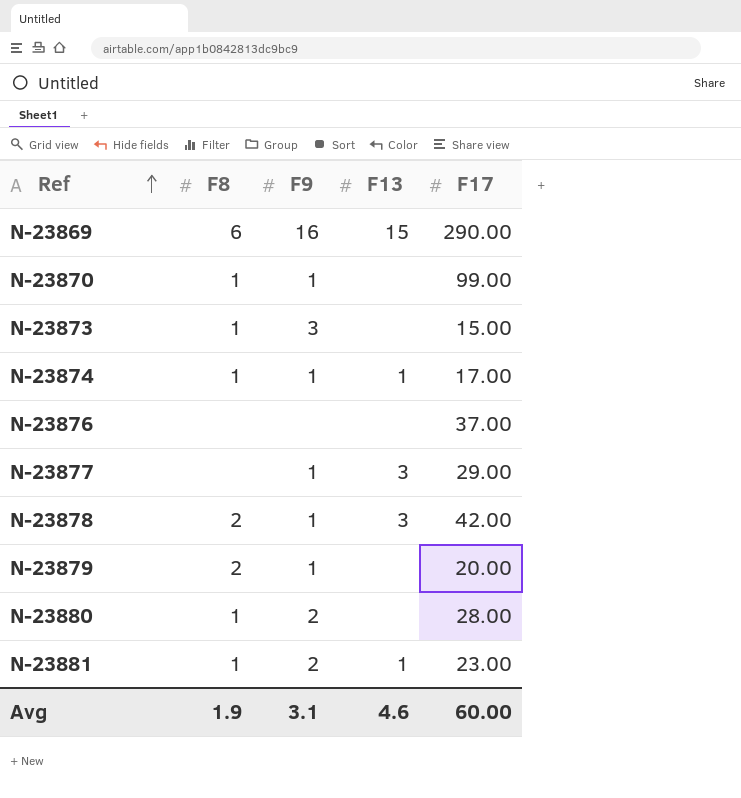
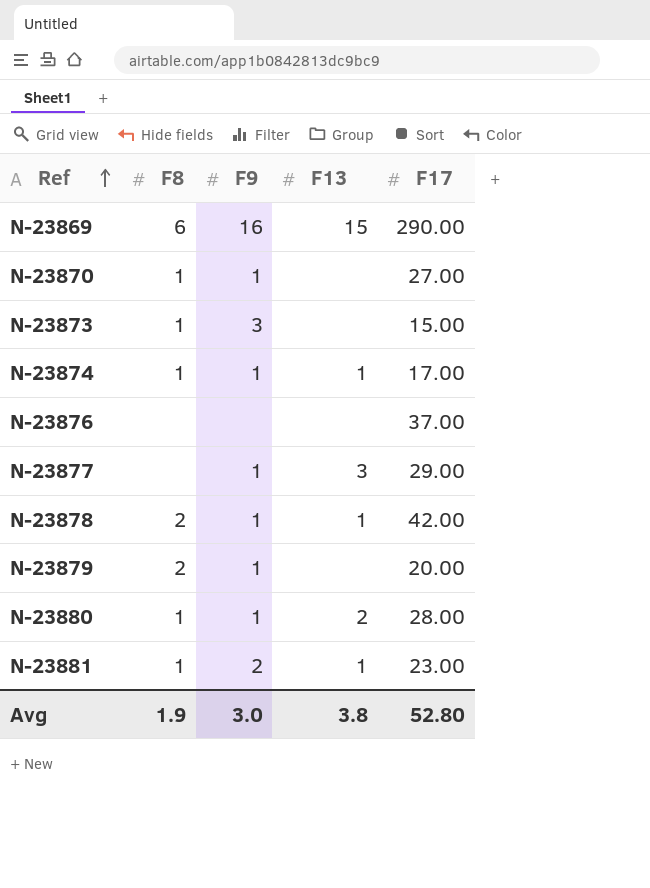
N-23870 | F17: 99.00 -> 27.00
N-23878 | F13: 3 -> 1
N-23880 | F9: 2 -> 1
N-23880 | F13: none -> 2
Avg | F9: 3.1 -> 3.0
Avg | F13: 4.6 -> 3.8
Avg | F17: 60.00 -> 52.80

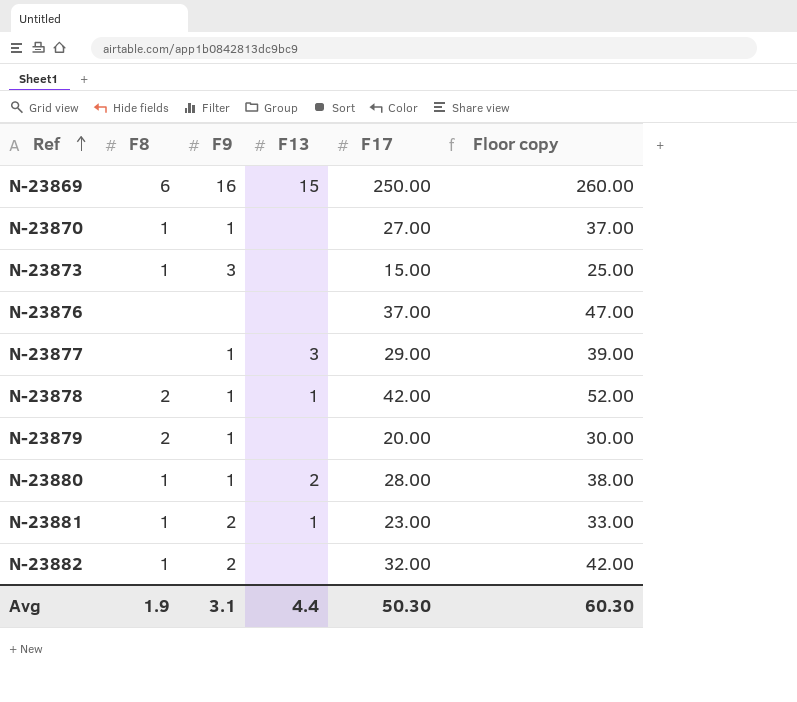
column Floor copy | formula: none -> [F17] + 10
row N-23874: 1 | 1 | 1 | 17.00 -> none
N-23869 | F17: 290.00 -> 250.00
row N-23882: none -> 1 | 2 | none | 32.00 | 42.00
Avg | F9: 3.0 -> 3.1
Avg | F13: 3.8 -> 4.4
Avg | F17: 52.80 -> 50.30

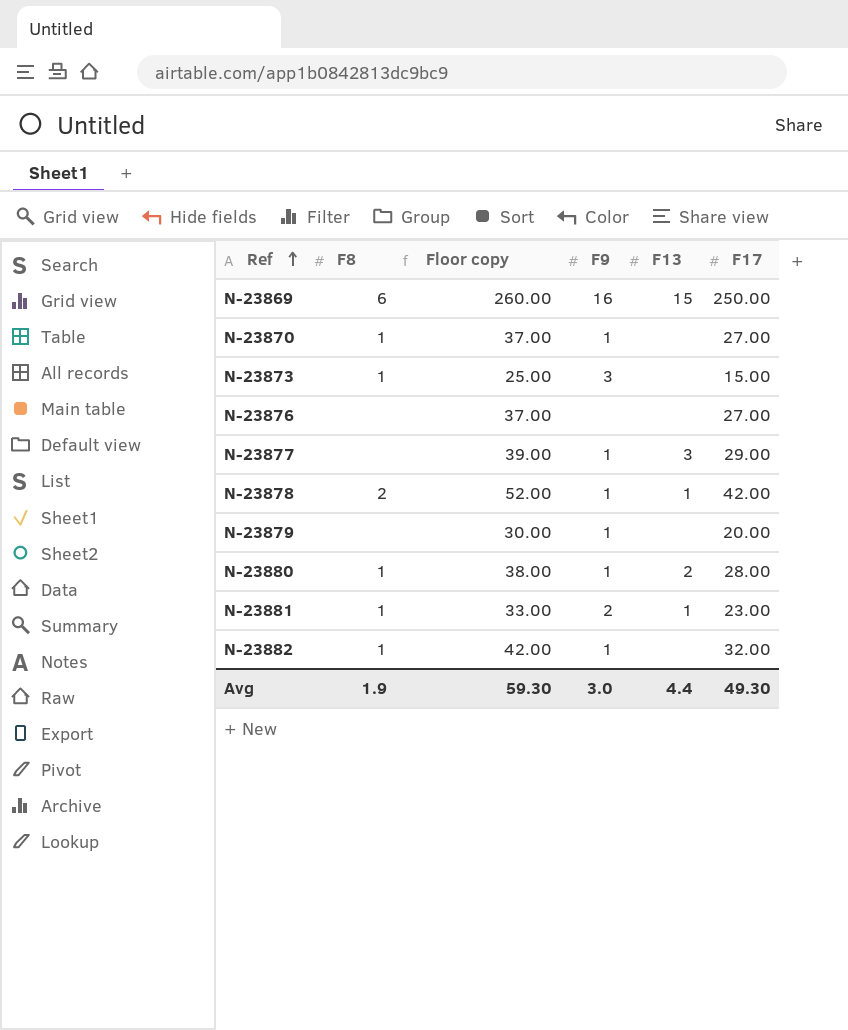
column Floor copy | position: 6 -> 3
N-23876 | Floor copy: 47.00 -> 37.00
N-23876 | F17: 37.00 -> 27.00
N-23879 | F8: 2 -> none
N-23882 | F9: 2 -> 1
Avg | Floor copy: 60.30 -> 59.30
Avg | F9: 3.1 -> 3.0
Avg | F17: 50.30 -> 49.30

